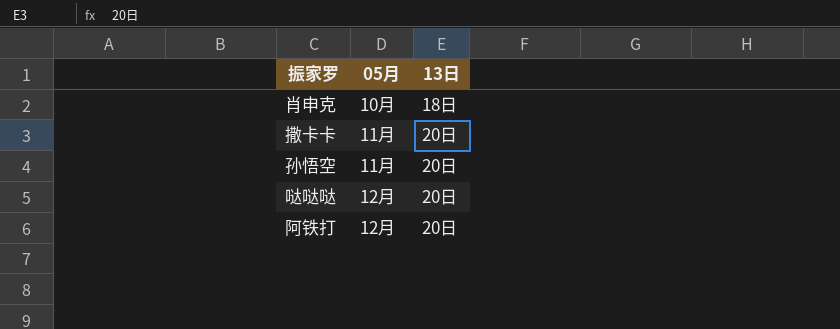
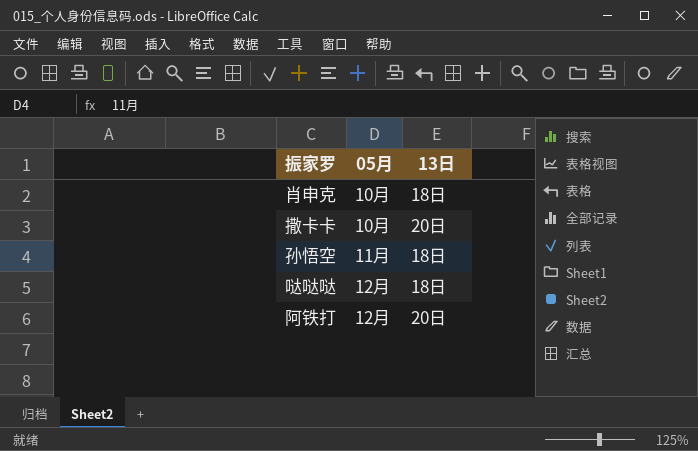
撒卡卡 | 05月: 11月 -> 10月
孙悟空 | 13日: 20日 -> 18日
哒哒哒 | 13日: 20日 -> 18日

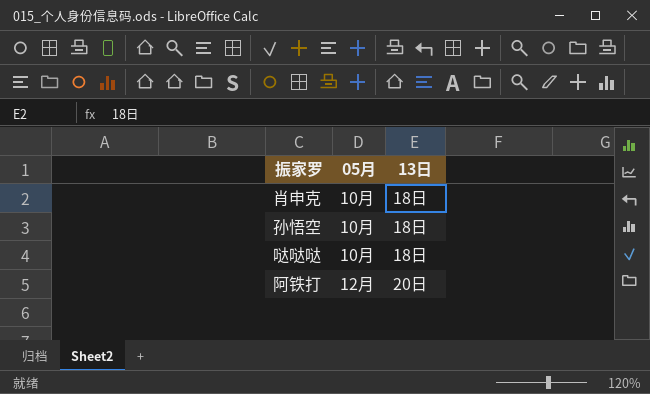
row 撒卡卡: 10月 | 20日 -> none
孙悟空 | 05月: 11月 -> 10月
哒哒哒 | 05月: 12月 -> 10月

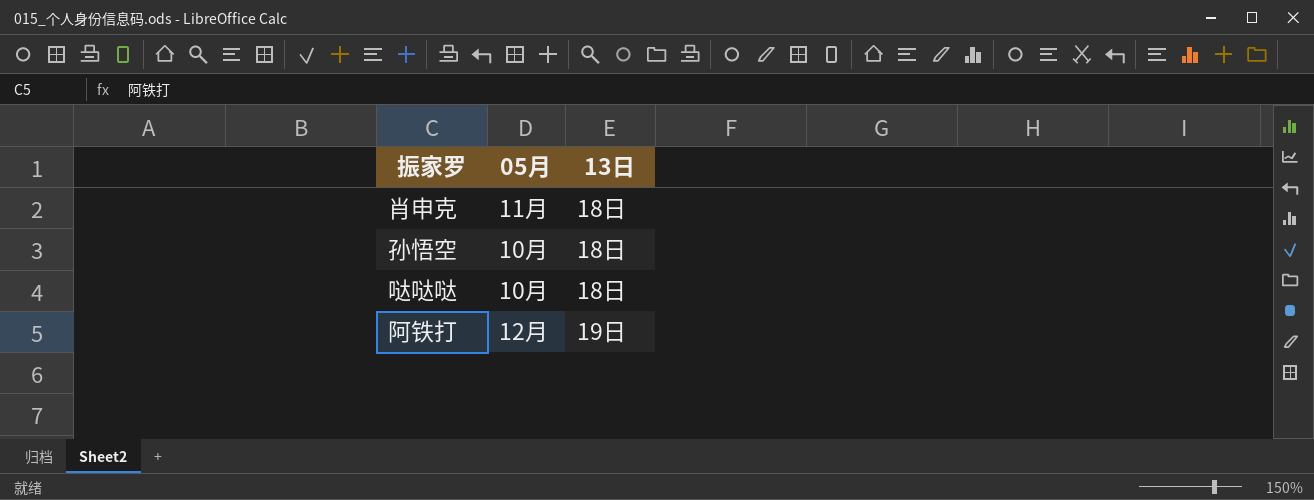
肖申克 | 05月: 10月 -> 11月
阿铁打 | 13日: 20日 -> 19日

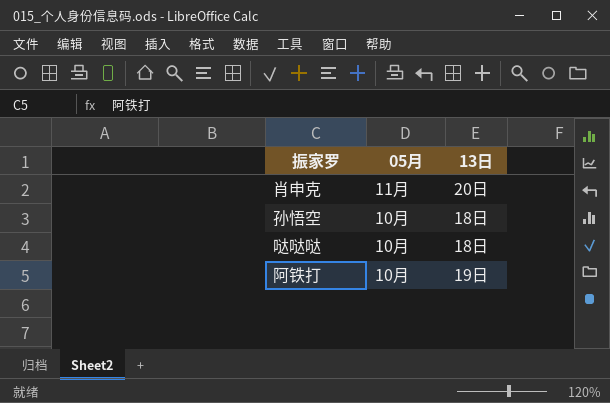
肖申克 | 13日: 18日 -> 20日
阿铁打 | 05月: 12月 -> 10月

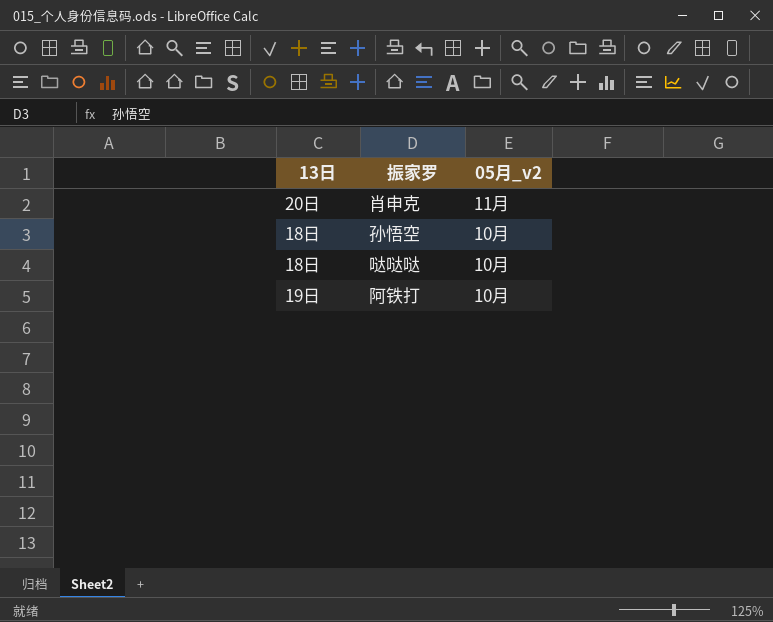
column 13日 | position: 3 -> 1
column name: 05月 -> 05月_v2

